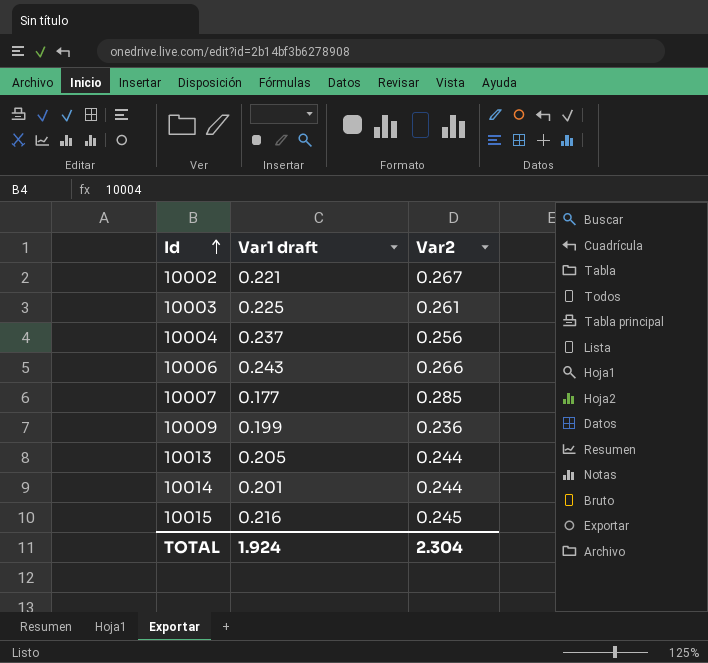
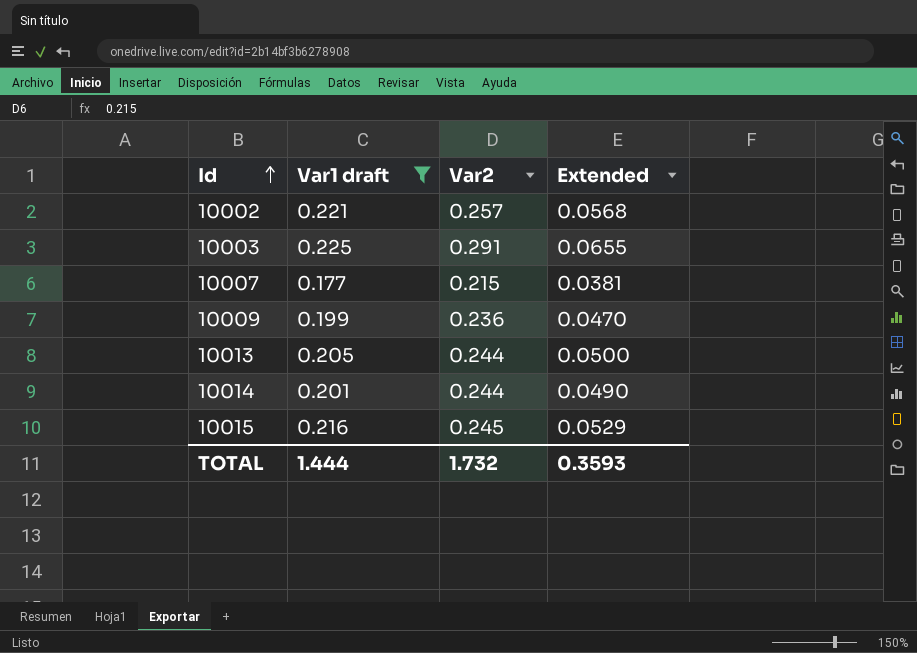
filter: none -> Var1 draft <= 0.225
column Extended | formula: none -> [Var1 draft] * [Var2]
10002 | Var2: 0.267 -> 0.257
10003 | Var2: 0.261 -> 0.291
10007 | Var2: 0.285 -> 0.215
TOTAL | Var1 draft: 1.924 -> 1.444
TOTAL | Var2: 2.304 -> 1.732

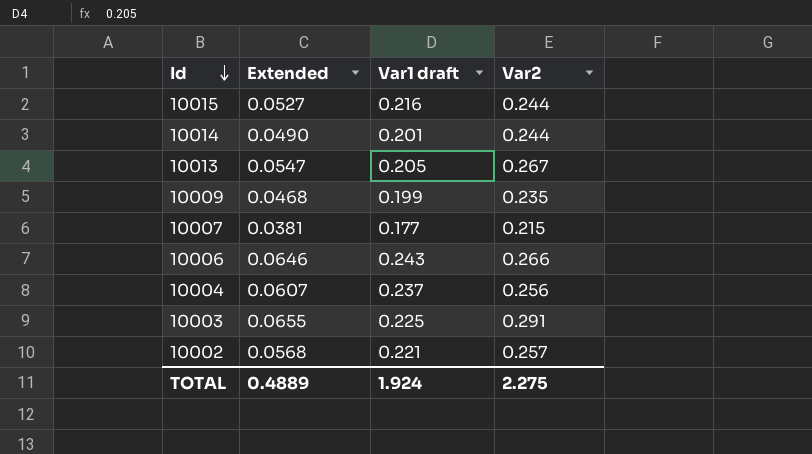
filter: Var1 draft <= 0.225 -> none
row order: Id ascending -> Id descending
column Extended | position: 4 -> 2
10015 | Extended: 0.0529 -> 0.0527
10015 | Var2: 0.245 -> 0.244
10013 | Extended: 0.0500 -> 0.0547
10013 | Var2: 0.244 -> 0.267
10009 | Extended: 0.0470 -> 0.0468
10009 | Var2: 0.236 -> 0.235
TOTAL | Extended: 0.3593 -> 0.4889
TOTAL | Var1 draft: 1.444 -> 1.924
TOTAL | Var2: 1.732 -> 2.275

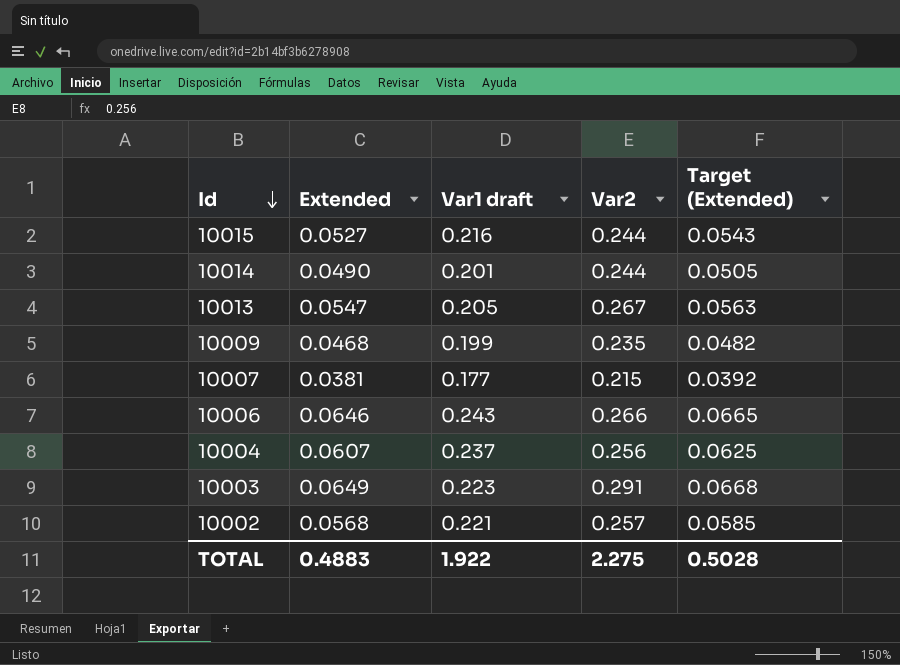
column Target (Extended) | formula: none -> [Extended] * 1.03
10003 | Extended: 0.0655 -> 0.0649
10003 | Var1 draft: 0.225 -> 0.223
TOTAL | Extended: 0.4889 -> 0.4883
TOTAL | Var1 draft: 1.924 -> 1.922

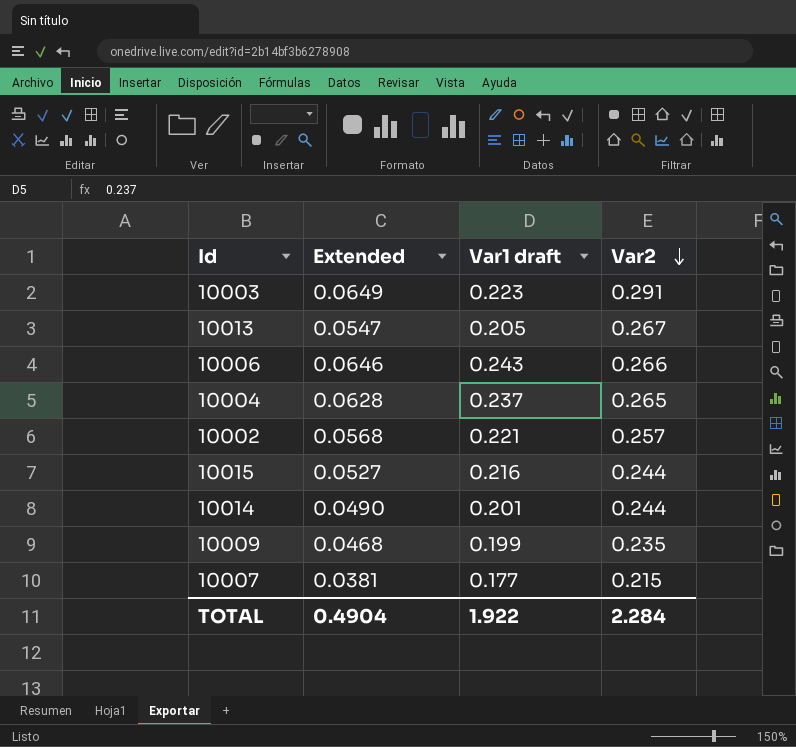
row order: Id descending -> Var2 descending
column Target (Extended) | formula: [Extended] * 1.03 -> none
10004 | Extended: 0.0607 -> 0.0628
10004 | Var2: 0.256 -> 0.265
TOTAL | Extended: 0.4883 -> 0.4904
TOTAL | Var2: 2.275 -> 2.284

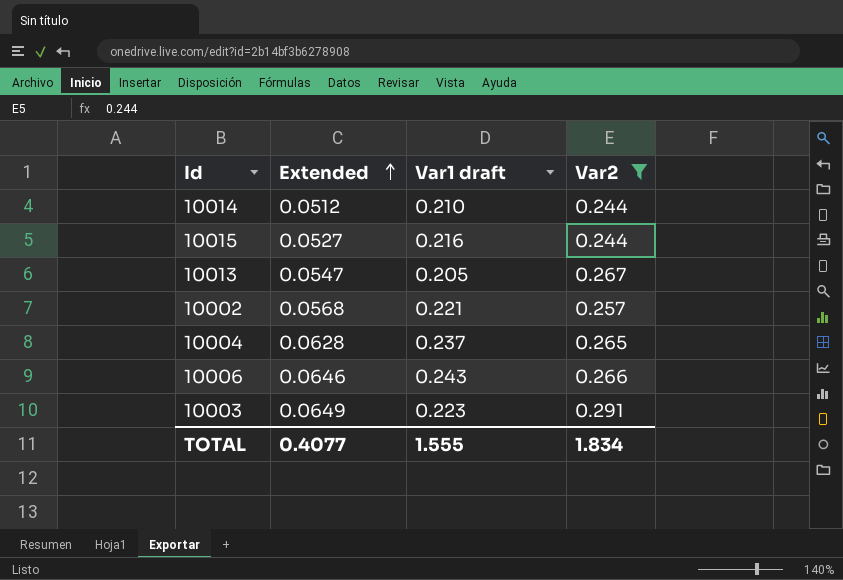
filter: none -> Var2 >= 0.244
row order: Var2 descending -> Extended ascending
10014 | Extended: 0.0490 -> 0.0512
10014 | Var1 draft: 0.201 -> 0.210
TOTAL | Extended: 0.4904 -> 0.4077
TOTAL | Var1 draft: 1.922 -> 1.555
TOTAL | Var2: 2.284 -> 1.834

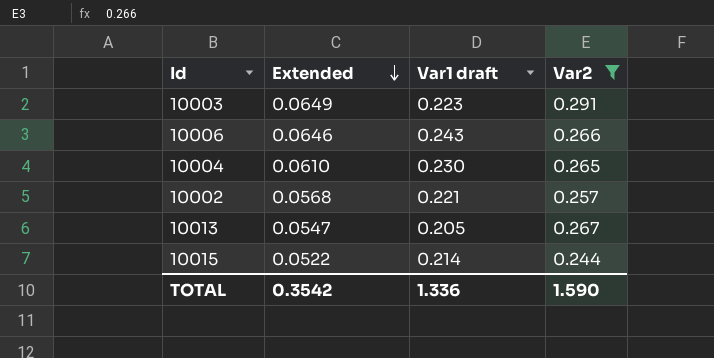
row order: Extended ascending -> Extended descending
row 10014: 0.0512 | 0.210 | 0.244 -> none
10004 | Extended: 0.0628 -> 0.0610
10004 | Var1 draft: 0.237 -> 0.230
10015 | Extended: 0.0527 -> 0.0522
10015 | Var1 draft: 0.216 -> 0.214
TOTAL | Extended: 0.4077 -> 0.3542
TOTAL | Var1 draft: 1.555 -> 1.336
TOTAL | Var2: 1.834 -> 1.590

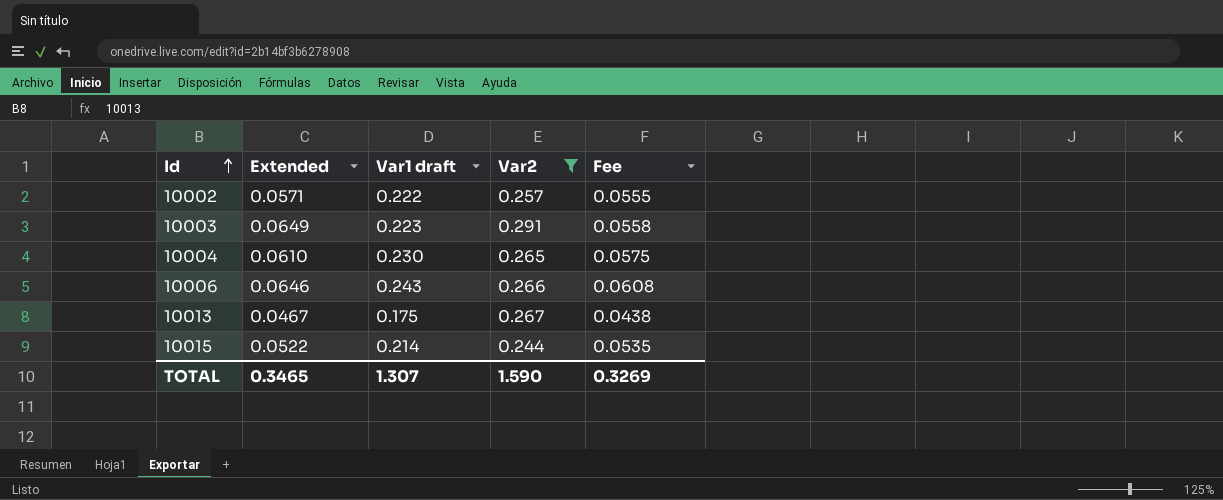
row order: Extended descending -> Id ascending
column Fee | formula: none -> [Var1 draft] * 0.25
10002 | Extended: 0.0568 -> 0.0571
10002 | Var1 draft: 0.221 -> 0.222
10013 | Extended: 0.0547 -> 0.0467
10013 | Var1 draft: 0.205 -> 0.175
TOTAL | Extended: 0.3542 -> 0.3465
TOTAL | Var1 draft: 1.336 -> 1.307

